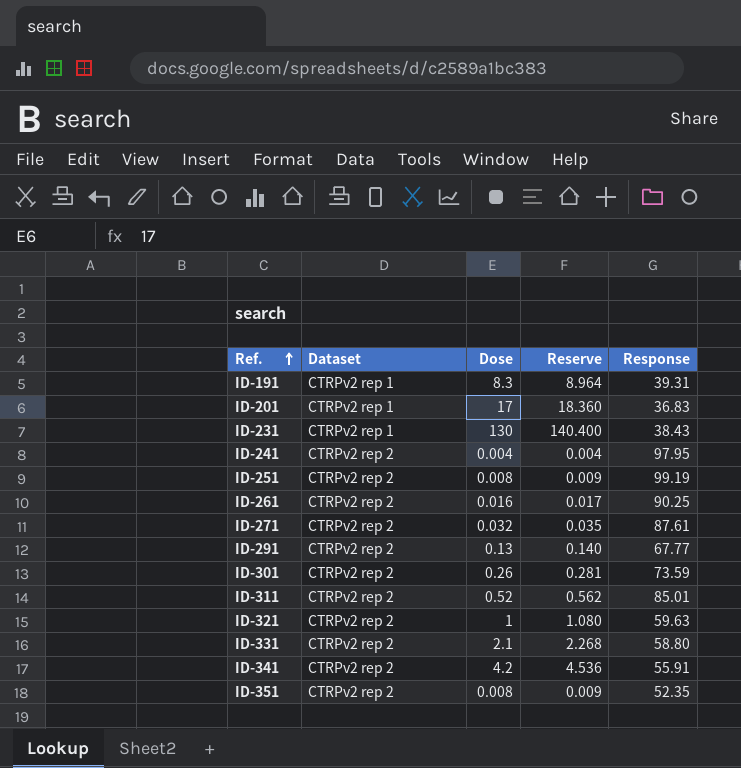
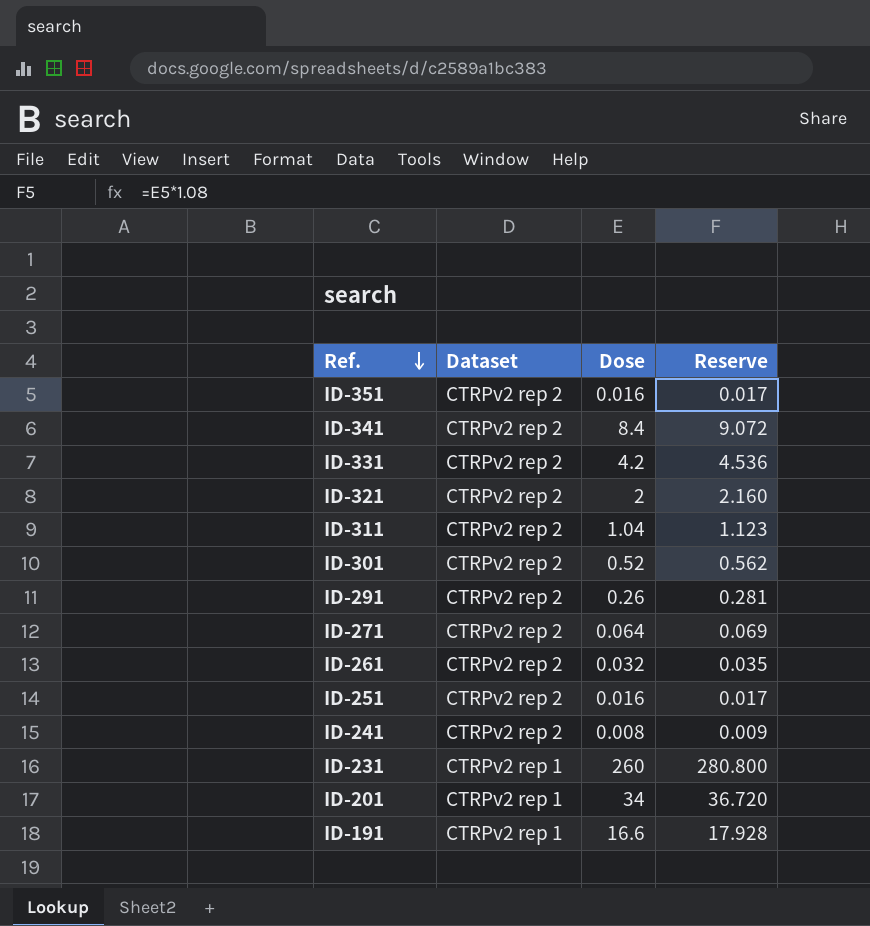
row order: Ref. ascending -> Ref. descending
column Response | position: 5 -> none
ID-351 | Dose: 0.008 -> 0.016
ID-351 | Reserve: 0.009 -> 0.017
ID-341 | Dose: 4.2 -> 8.4
ID-341 | Reserve: 4.536 -> 9.072
ID-331 | Dose: 2.1 -> 4.2
ID-331 | Reserve: 2.268 -> 4.536
ID-321 | Dose: 1 -> 2
ID-321 | Reserve: 1.080 -> 2.160
ID-311 | Dose: 0.52 -> 1.04
ID-311 | Reserve: 0.562 -> 1.123
ID-301 | Dose: 0.26 -> 0.52
ID-301 | Reserve: 0.281 -> 0.562
ID-291 | Dose: 0.13 -> 0.26
ID-291 | Reserve: 0.140 -> 0.281
ID-271 | Dose: 0.032 -> 0.064
ID-271 | Reserve: 0.035 -> 0.069
ID-261 | Dose: 0.016 -> 0.032
ID-261 | Reserve: 0.017 -> 0.035
ID-251 | Dose: 0.008 -> 0.016
ID-251 | Reserve: 0.009 -> 0.017
ID-241 | Dose: 0.004 -> 0.008
ID-241 | Reserve: 0.004 -> 0.009
ID-231 | Dose: 130 -> 260
ID-231 | Reserve: 140.400 -> 280.800
ID-201 | Dose: 17 -> 34
ID-201 | Reserve: 18.360 -> 36.720
ID-191 | Dose: 8.3 -> 16.6
ID-191 | Reserve: 8.964 -> 17.928

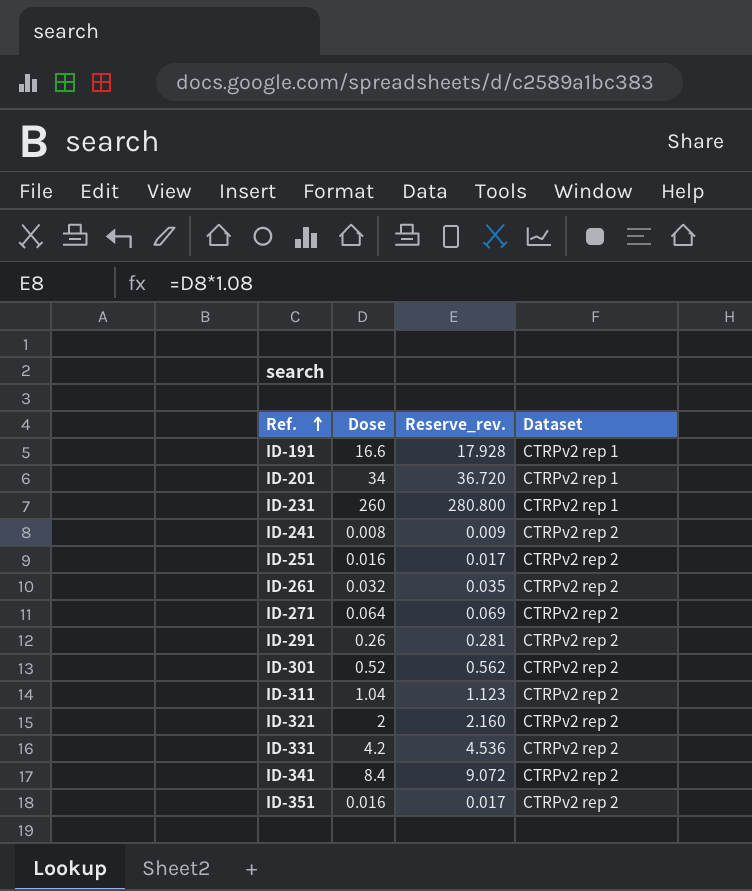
row order: Ref. descending -> Ref. ascending
column name: Reserve -> Reserve_rev.
column Dataset | position: 2 -> 4

